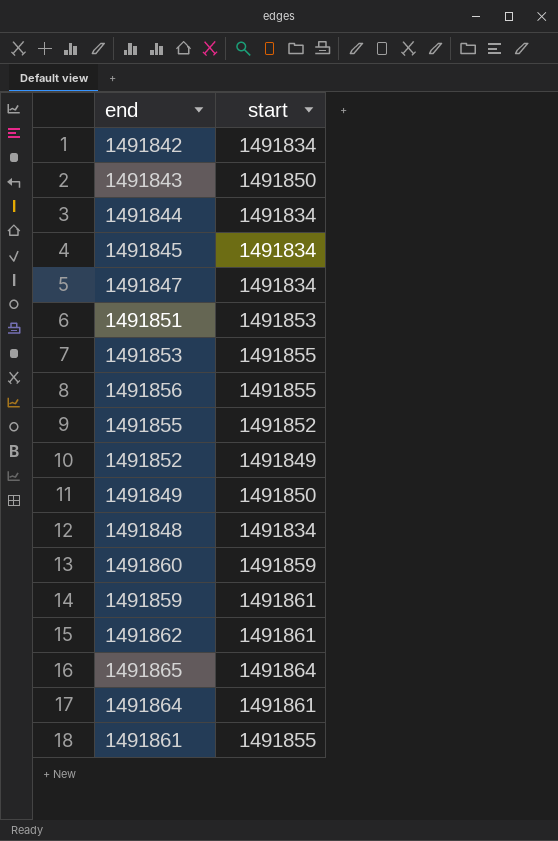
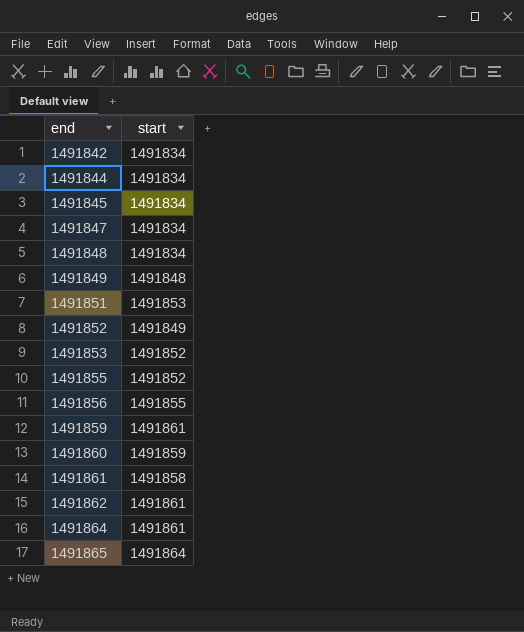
row order: none -> end ascending
row 1491843: 1491850 -> none
1491849 | start: 1491850 -> 1491848
1491853 | start: 1491855 -> 1491852
1491861 | start: 1491855 -> 1491858

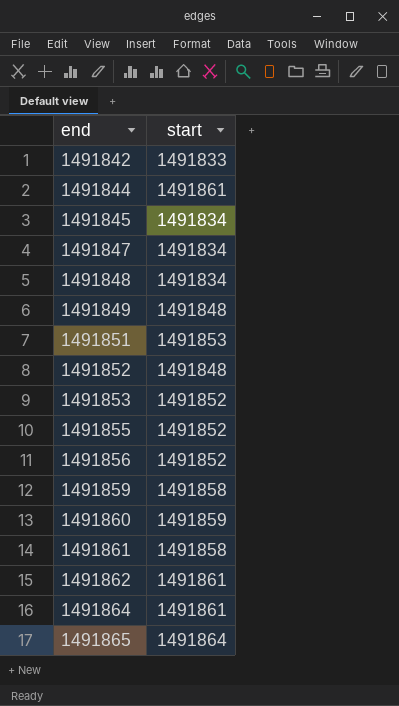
1491842 | start: 1491834 -> 1491833
1491844 | start: 1491834 -> 1491861
1491852 | start: 1491849 -> 1491848
1491856 | start: 1491855 -> 1491852
1491859 | start: 1491861 -> 1491858

